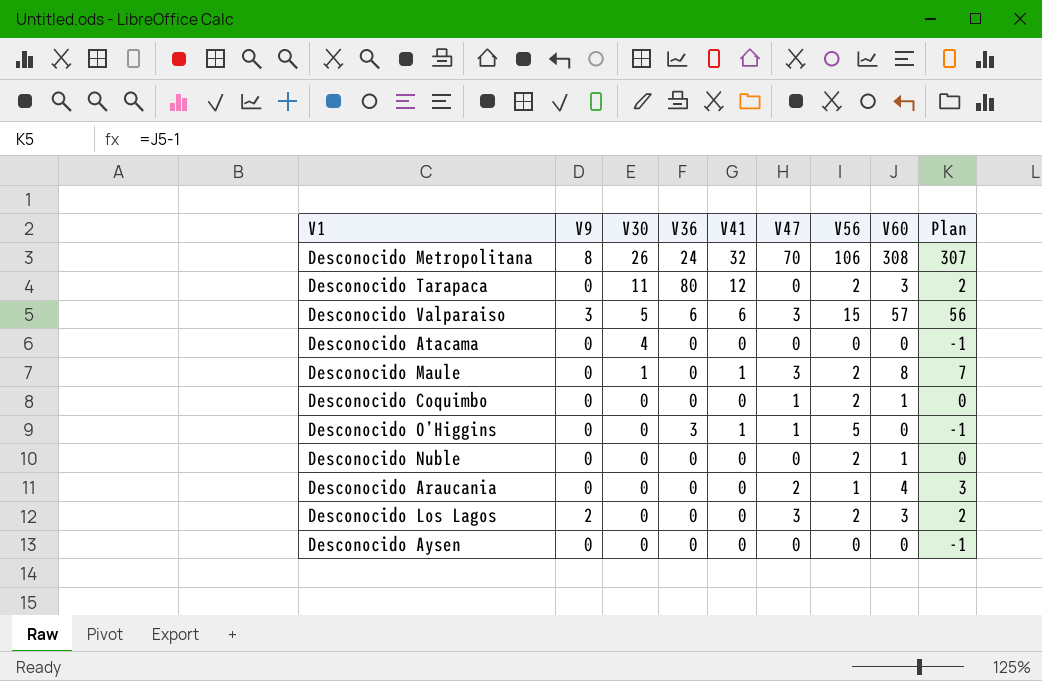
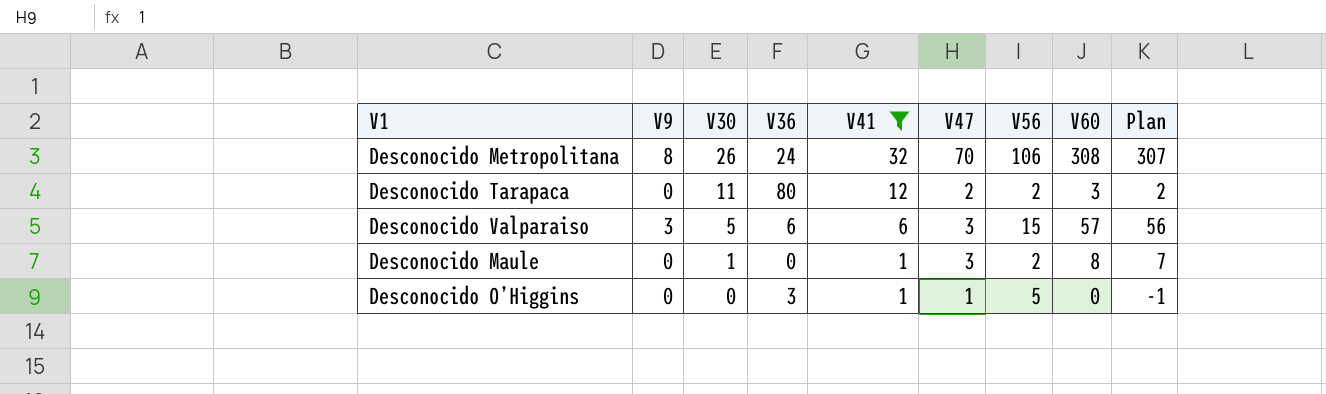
filter: none -> V41 != 0
Desconocido Tarapaca | V47: 0 -> 2

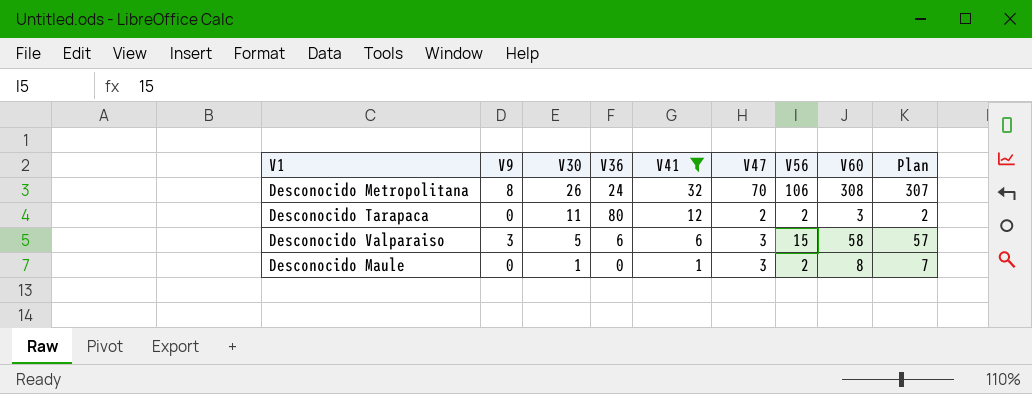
row Desconocido O’Higgins: 0 | 0 | 3 | 1 | 1 | 5 | 0 | -1 -> none
Desconocido Valparaiso | V60: 57 -> 58
Desconocido Valparaiso | Plan: 56 -> 57

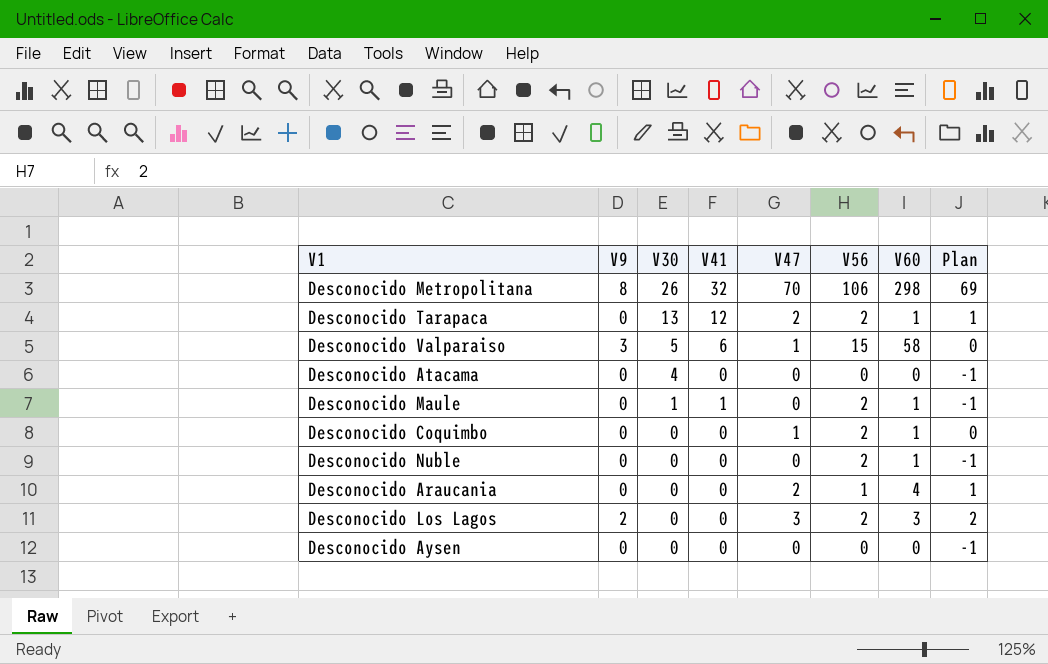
filter: V41 != 0 -> none
column V36 | position: 4 -> none
column Plan | formula: [V60] - 1 -> [V47] - 1
Desconocido Metropolitana | V60: 308 -> 298
Desconocido Tarapaca | V30: 11 -> 13
Desconocido Tarapaca | V60: 3 -> 1
Desconocido Valparaiso | V47: 3 -> 1
Desconocido Maule | V47: 3 -> 0
Desconocido Maule | V60: 8 -> 1

